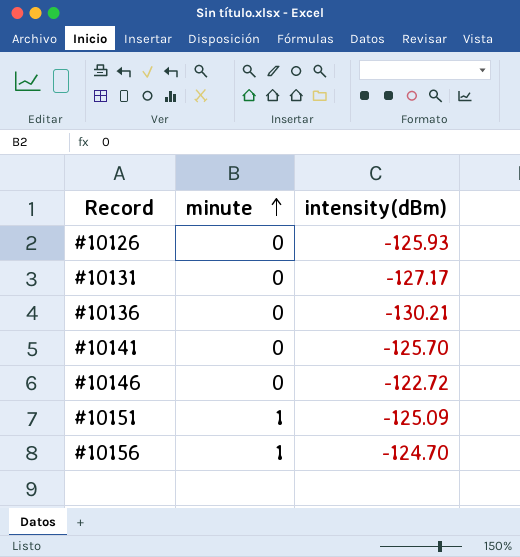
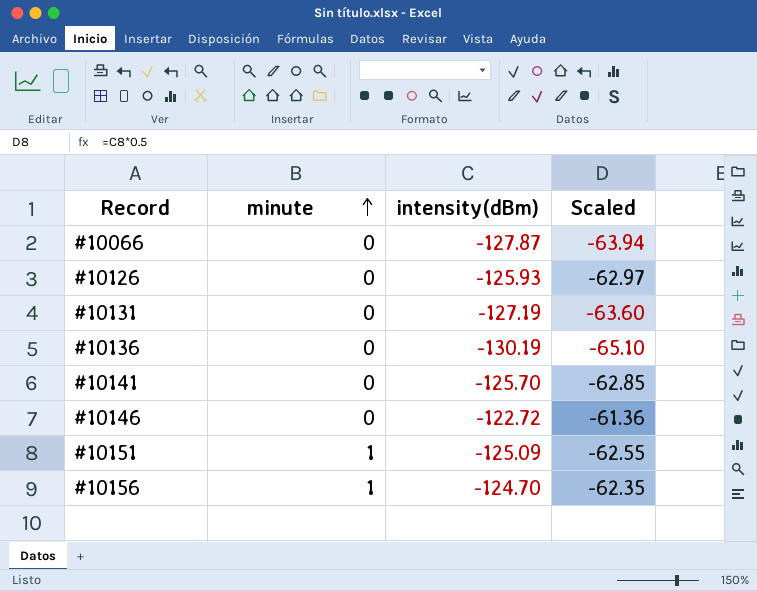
column Scaled | formula: none -> [intensity(dBm)] * 0.5
row #10066: none -> 0 | -127.87 | -63.94
#10131 | intensity(dBm): -127.17 -> -127.19
#10136 | intensity(dBm): -130.21 -> -130.19

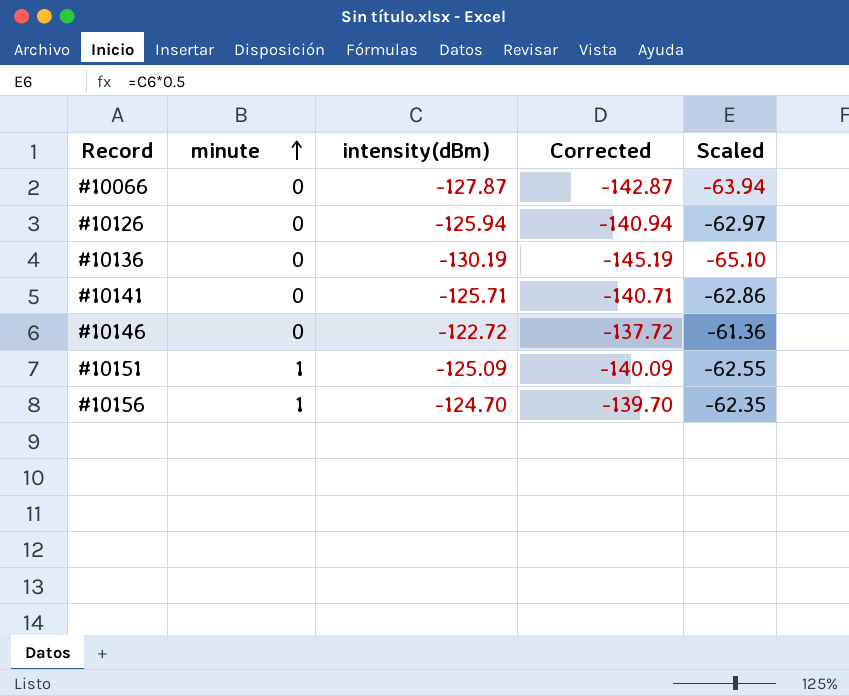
column Corrected | formula: none -> [intensity(dBm)] - 15
row #10131: 0 | -127.19 | -63.60 -> none
#10126 | intensity(dBm): -125.93 -> -125.94
#10141 | intensity(dBm): -125.70 -> -125.71
#10141 | Scaled: -62.85 -> -62.86

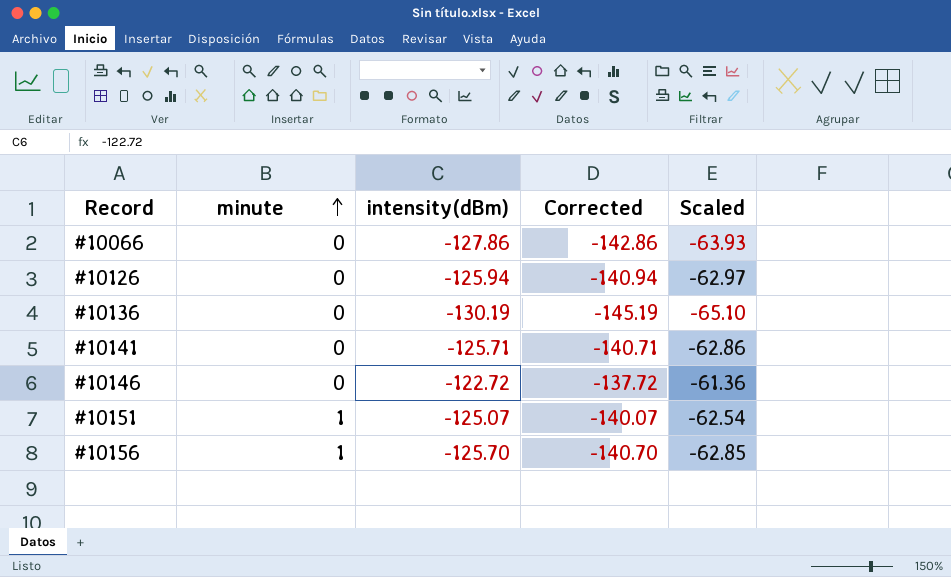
#10066 | intensity(dBm): -127.87 -> -127.86
#10066 | Corrected: -142.87 -> -142.86
#10066 | Scaled: -63.94 -> -63.93
#10151 | intensity(dBm): -125.09 -> -125.07
#10151 | Corrected: -140.09 -> -140.07
#10151 | Scaled: -62.55 -> -62.54
#10156 | intensity(dBm): -124.70 -> -125.70
#10156 | Corrected: -139.70 -> -140.70
#10156 | Scaled: -62.35 -> -62.85

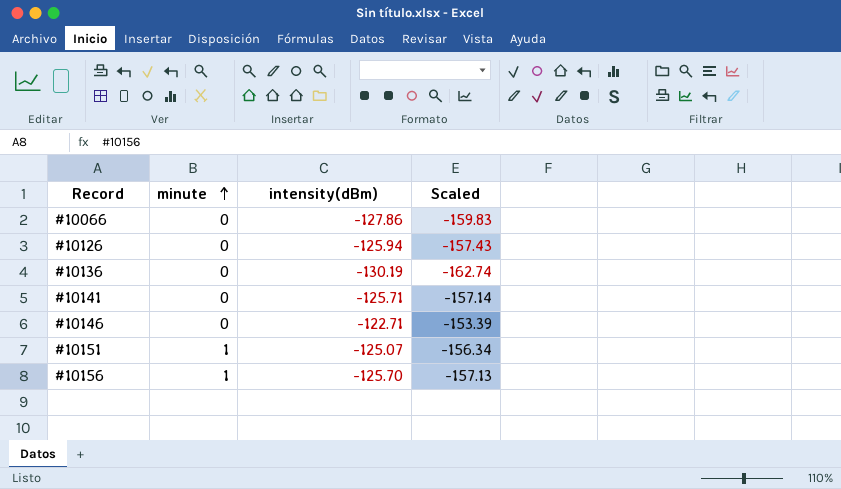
column Corrected | formula: [intensity(dBm)] - 15 -> none
column Scaled | formula: [intensity(dBm)] * 0.5 -> [intensity(dBm)] * 1.25
#10146 | intensity(dBm): -122.72 -> -122.71

